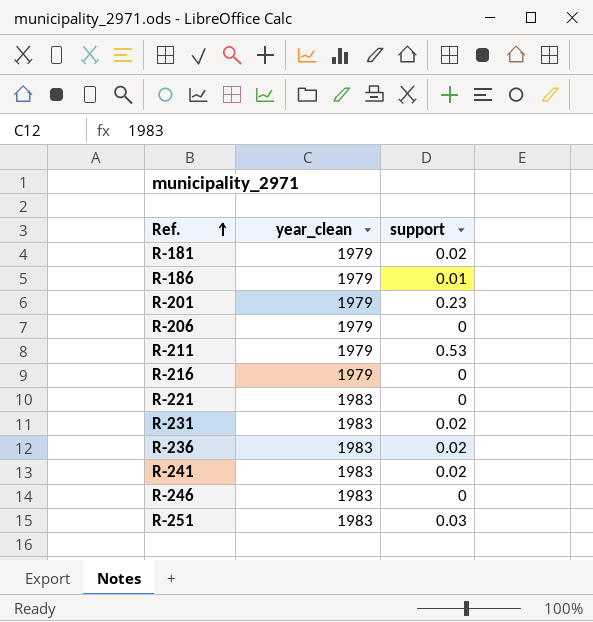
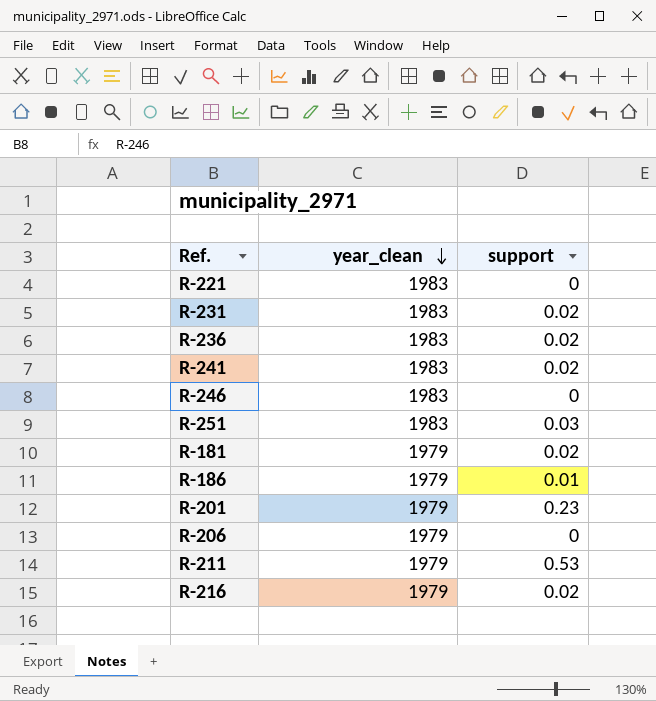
row order: Ref. ascending -> year_clean descending
R-216 | support: 0 -> 0.02

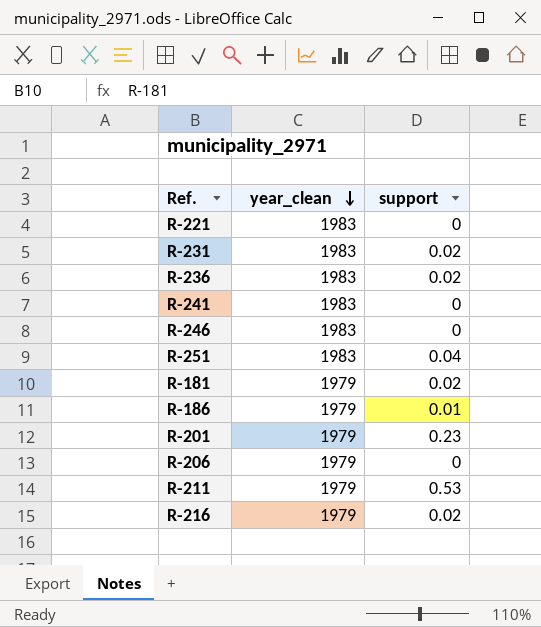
R-241 | support: 0.02 -> 0
R-251 | support: 0.03 -> 0.04

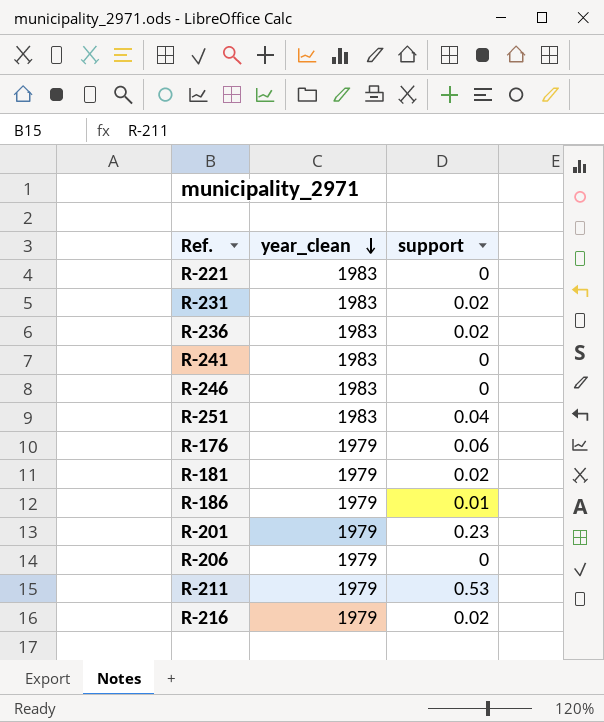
row R-176: none -> 1979 | 0.06

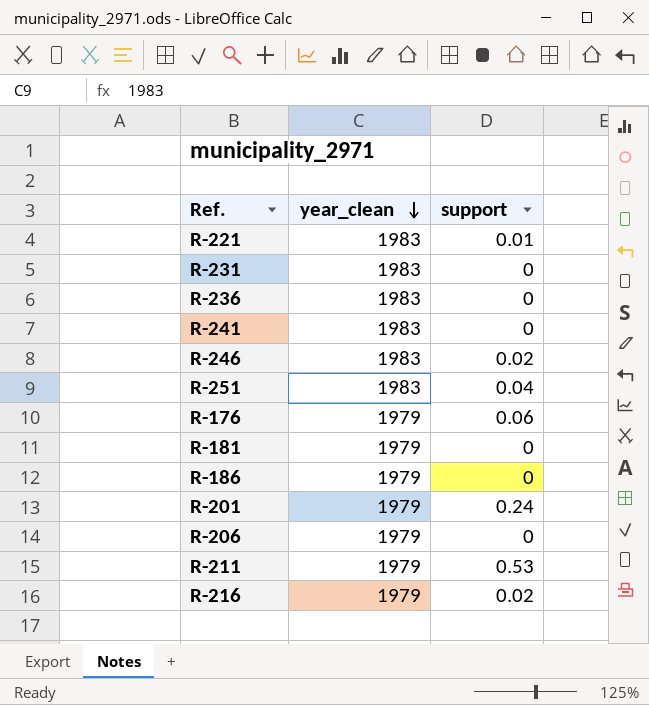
R-221 | support: 0 -> 0.01
R-231 | support: 0.02 -> 0
R-236 | support: 0.02 -> 0
R-246 | support: 0 -> 0.02
R-181 | support: 0.02 -> 0
R-186 | support: 0.01 -> 0
R-201 | support: 0.23 -> 0.24

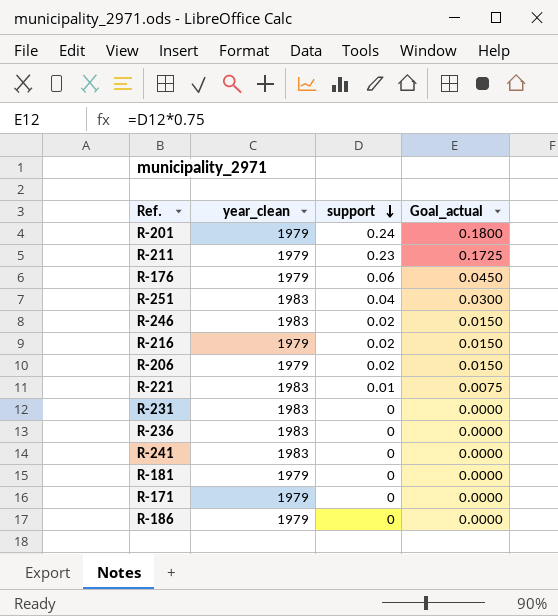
row order: year_clean descending -> support descending
column Goal_actual | formula: none -> [support] * 0.75
R-211 | support: 0.53 -> 0.23
R-206 | support: 0 -> 0.02
row R-171: none -> 1979 | 0 | 0.0000

